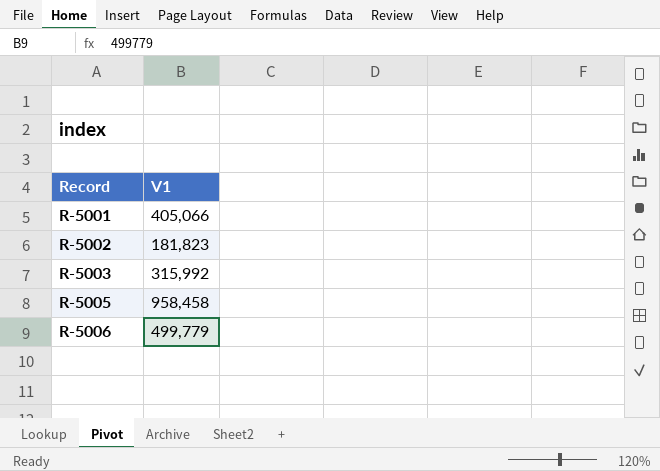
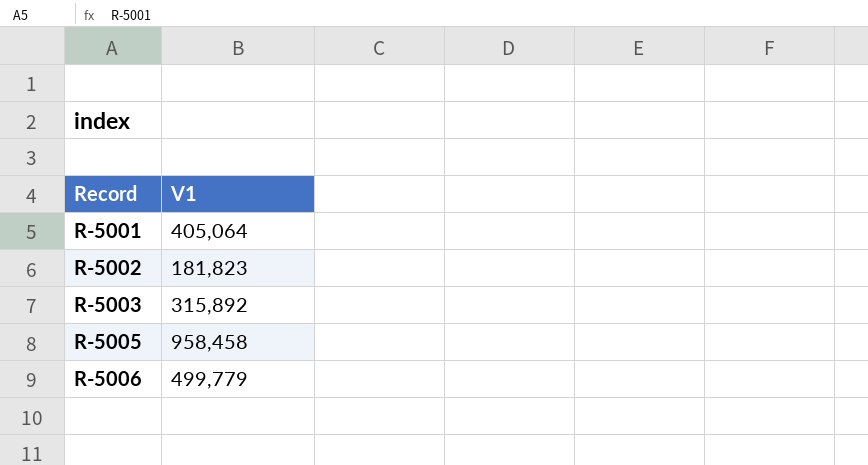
R-5001 | V1: 405,066 -> 405,064
R-5003 | V1: 315,992 -> 315,892

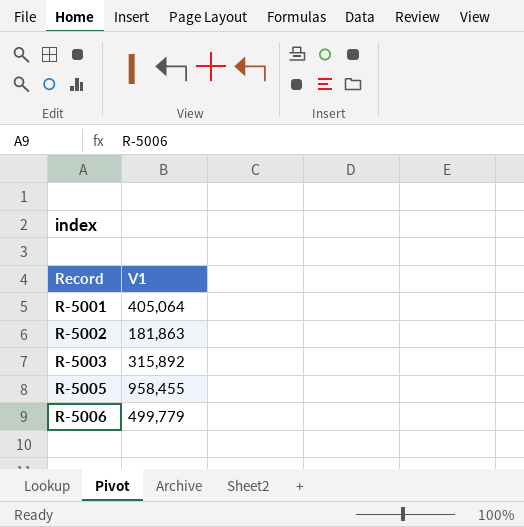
R-5002 | V1: 181,823 -> 181,863
R-5005 | V1: 958,458 -> 958,455

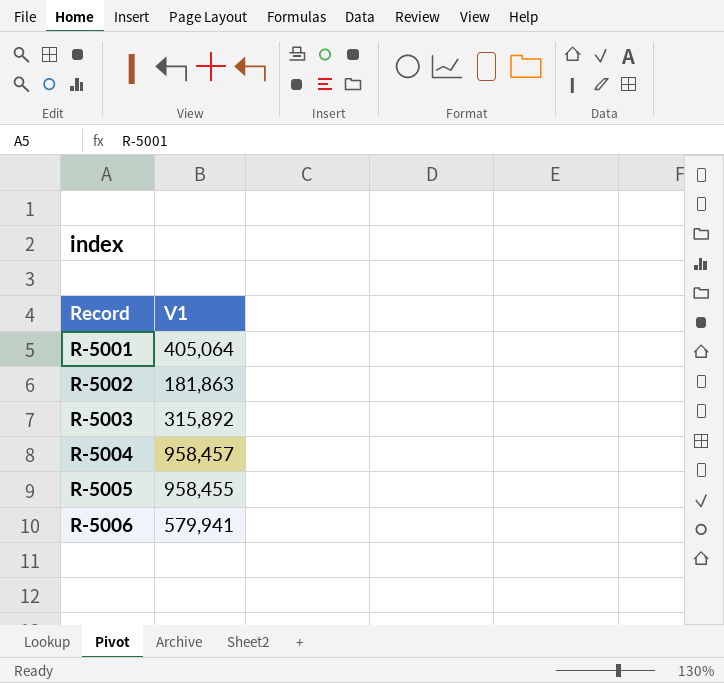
row R-5004: none -> 958,457
R-5006 | V1: 499,779 -> 579,941

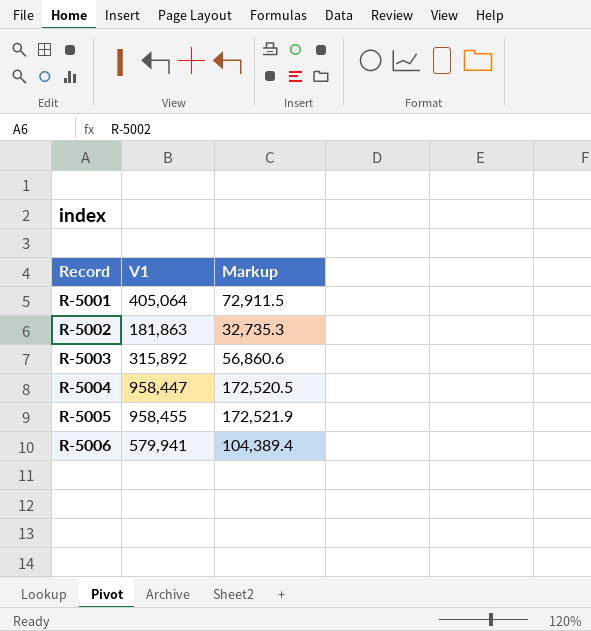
column Markup | formula: none -> [V1] * 0.18
R-5004 | V1: 958,457 -> 958,447

